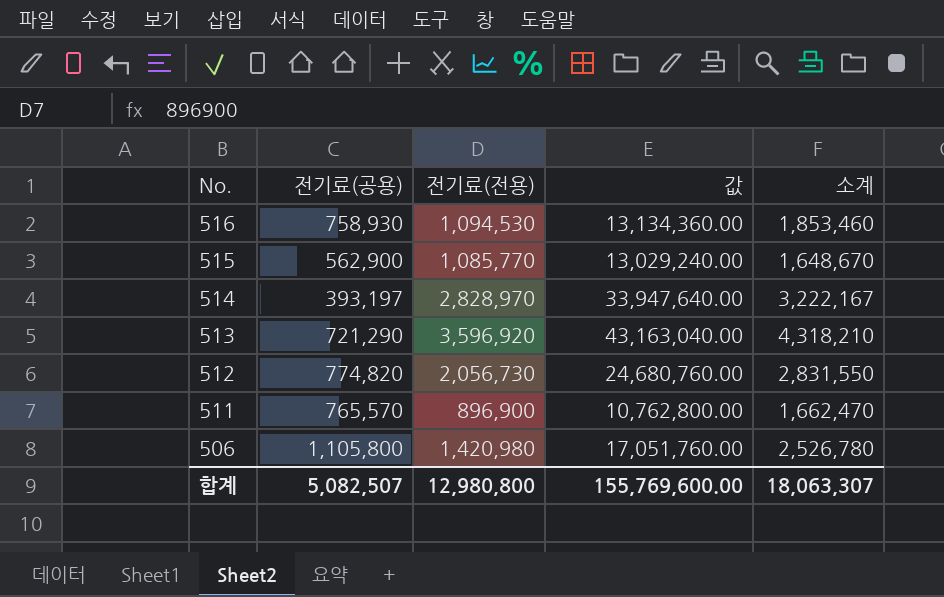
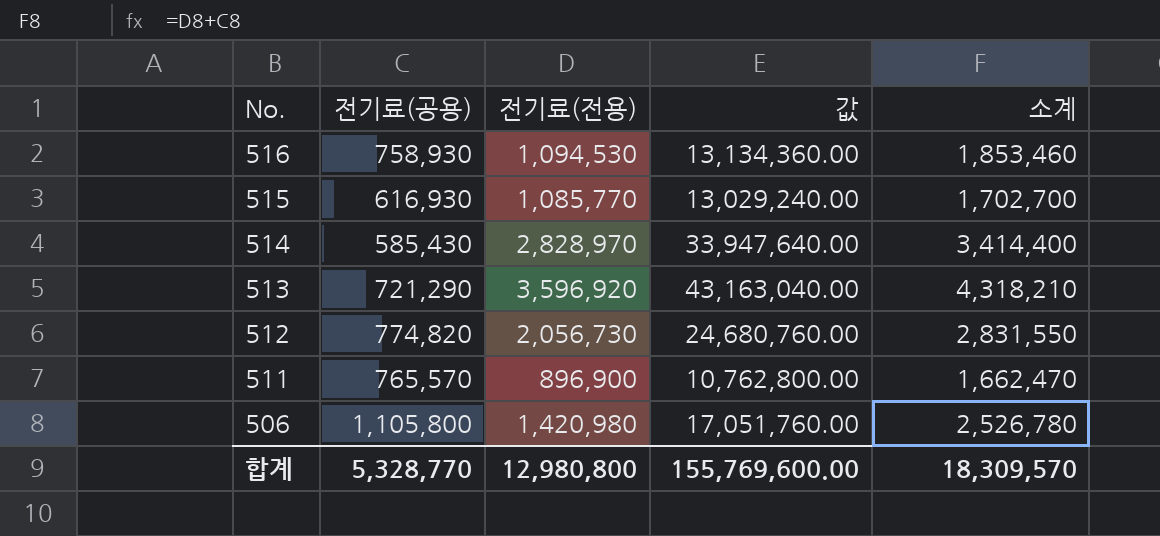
515 | 전기료(공용): 562,900 -> 616,930
515 | 소계: 1,648,670 -> 1,702,700
514 | 전기료(공용): 393,197 -> 585,430
514 | 소계: 3,222,167 -> 3,414,400
합계 | 전기료(공용): 5,082,507 -> 5,328,770
합계 | 소계: 18,063,307 -> 18,309,570

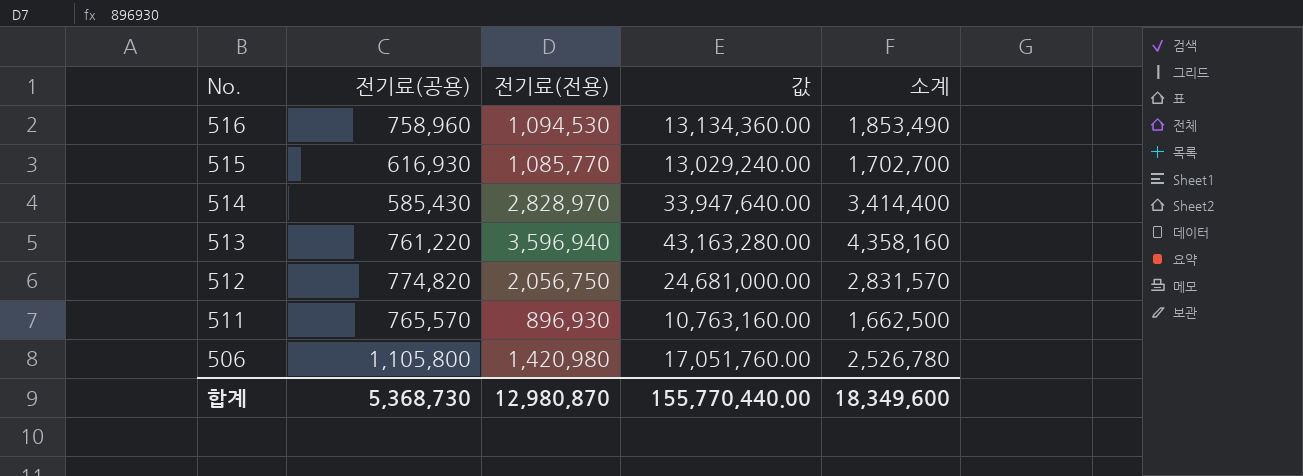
516 | 전기료(공용): 758,930 -> 758,960
516 | 소계: 1,853,460 -> 1,853,490
513 | 전기료(공용): 721,290 -> 761,220
513 | 전기료(전용): 3,596,920 -> 3,596,940
513 | 값: 43,163,040.00 -> 43,163,280.00
513 | 소계: 4,318,210 -> 4,358,160
512 | 전기료(전용): 2,056,730 -> 2,056,750
512 | 값: 24,680,760.00 -> 24,681,000.00
512 | 소계: 2,831,550 -> 2,831,570
511 | 전기료(전용): 896,900 -> 896,930
511 | 값: 10,762,800.00 -> 10,763,160.00
511 | 소계: 1,662,470 -> 1,662,500
합계 | 전기료(공용): 5,328,770 -> 5,368,730
합계 | 전기료(전용): 12,980,800 -> 12,980,870
합계 | 값: 155,769,600.00 -> 155,770,440.00
합계 | 소계: 18,309,570 -> 18,349,600

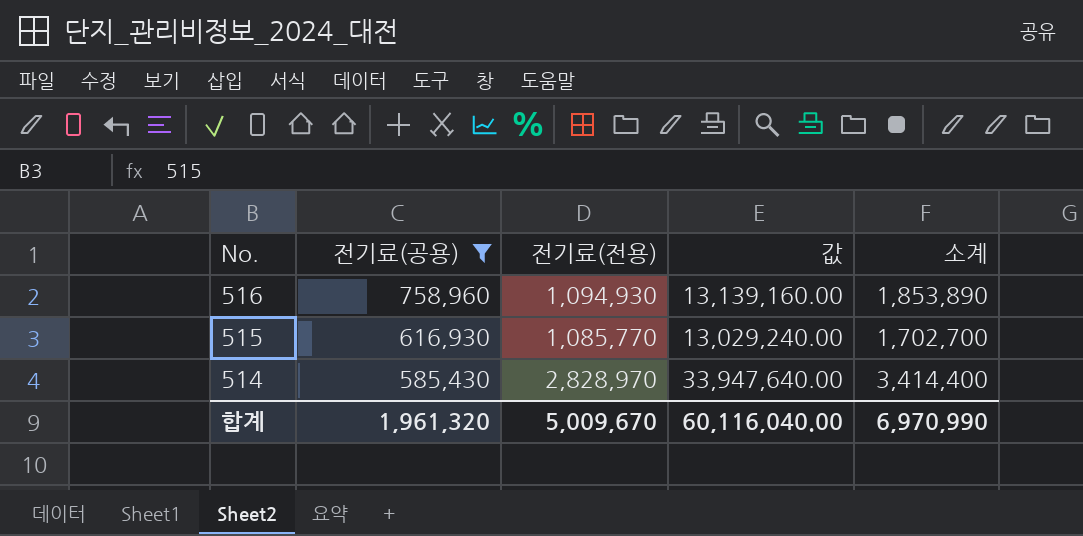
filter: none -> 전기료(공용) <= 758,960
516 | 전기료(전용): 1,094,530 -> 1,094,930
516 | 값: 13,134,360.00 -> 13,139,160.00
516 | 소계: 1,853,490 -> 1,853,890
합계 | 전기료(공용): 5,368,730 -> 1,961,320
합계 | 전기료(전용): 12,980,870 -> 5,009,670
합계 | 값: 155,770,440.00 -> 60,116,040.00
합계 | 소계: 18,349,600 -> 6,970,990

